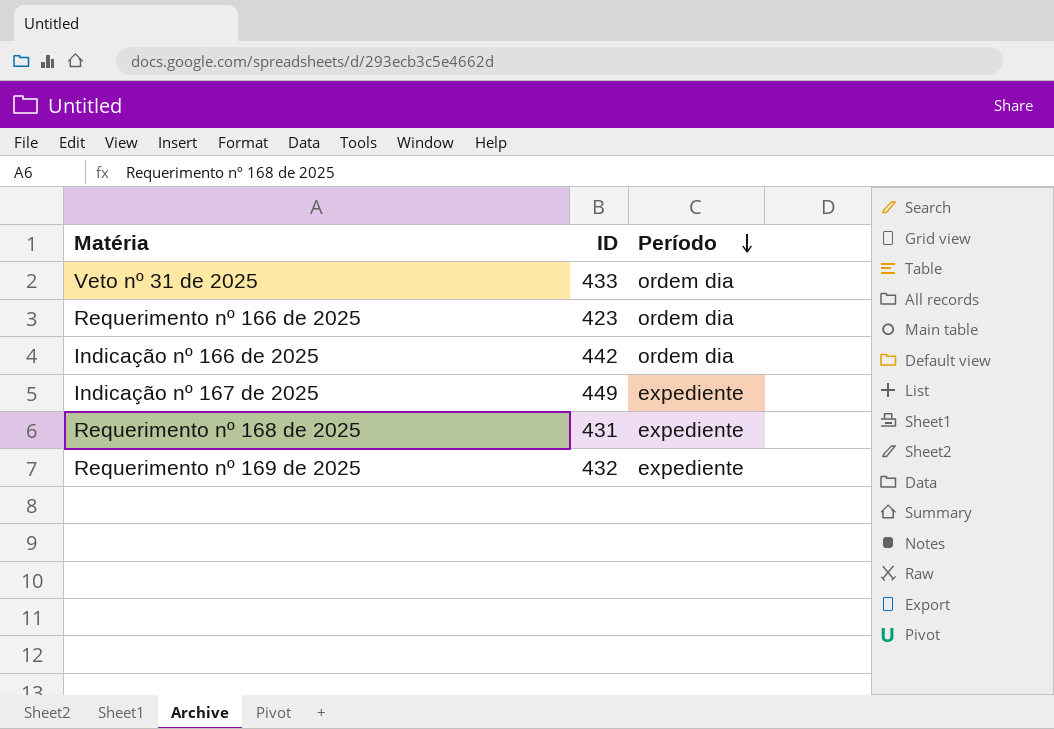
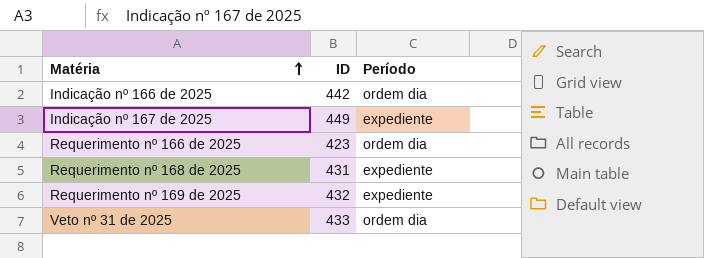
row order: Período descending -> Matéria ascending

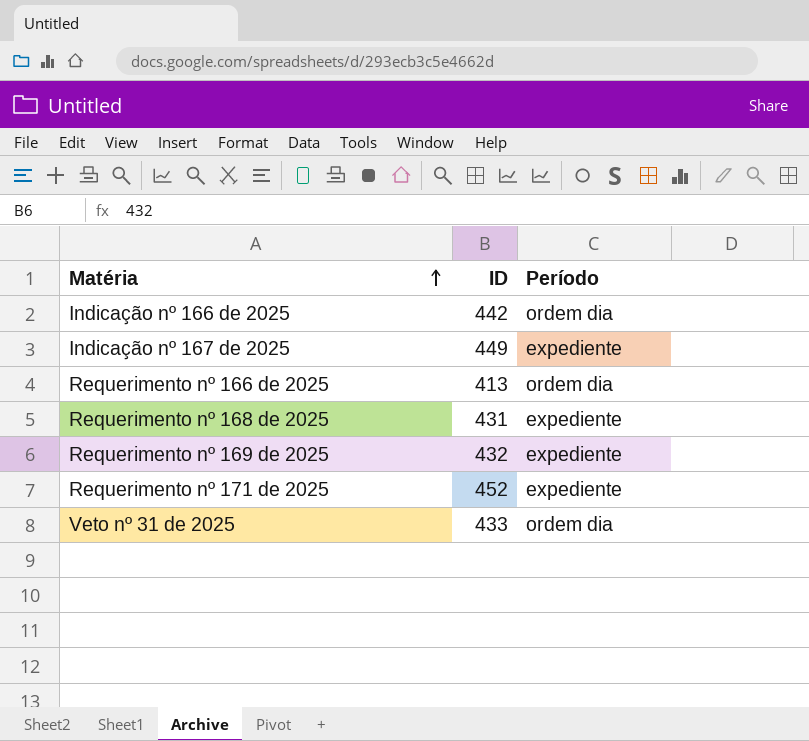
Requerimento nº 166 de 2025 | ID: 423 -> 413
row Requerimento nº 171 de 2025: none -> 452 | expediente

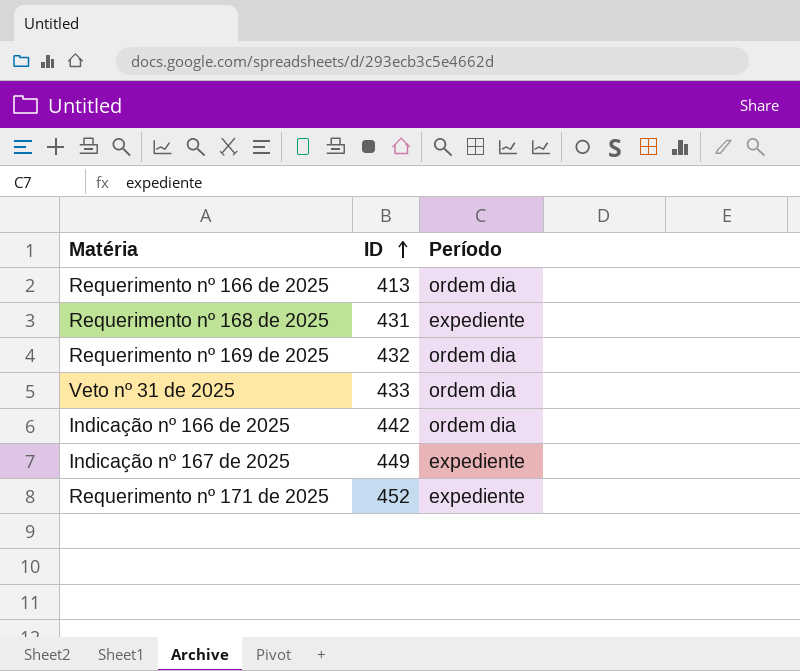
row order: Matéria ascending -> ID ascending
Requerimento nº 169 de 2025 | Período: expediente -> ordem dia

